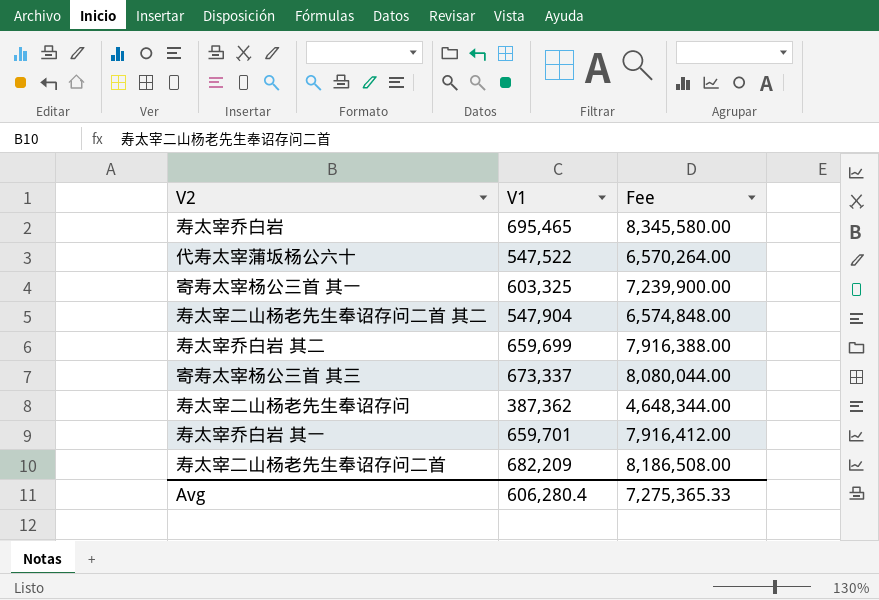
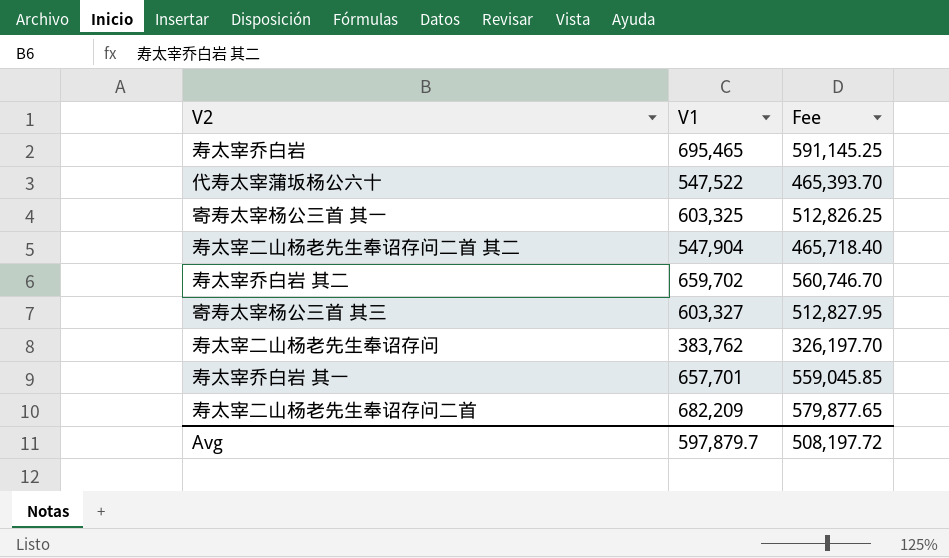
column Fee | formula: [V1] * 12 -> [V1] * 0.85
寿太宰乔白岩 其二 | V1: 659,699 -> 659,702
寄寿太宰杨公三首 其三 | V1: 673,337 -> 603,327
寿太宰二山杨老先生奉诏存问 | V1: 387,362 -> 383,762
寿太宰乔白岩 其一 | V1: 659,701 -> 657,701
Avg | V1: 606,280.4 -> 597,879.7
Avg | Fee: 7,275,365.33 -> 508,197.72

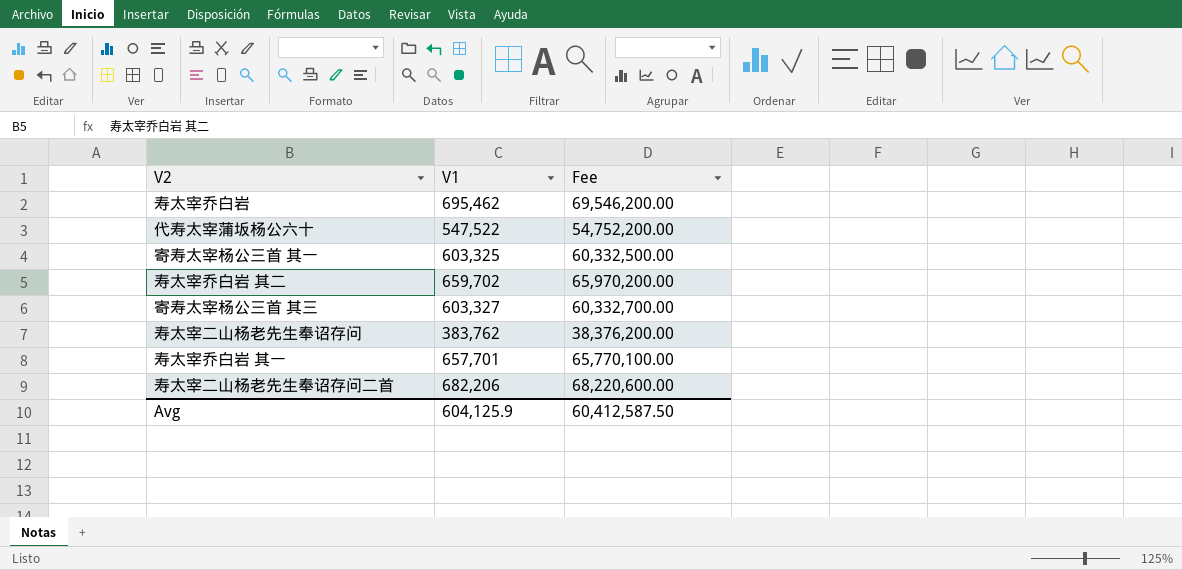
column Fee | formula: [V1] * 0.85 -> [V1] * 100
row 寿太宰二山杨老先生奉诏存问二首 其二: 547,904 | 465,718.40 -> none
寿太宰乔白岩 | V1: 695,465 -> 695,462
寿太宰二山杨老先生奉诏存问二首 | V1: 682,209 -> 682,206
Avg | V1: 597,879.7 -> 604,125.9
Avg | Fee: 508,197.72 -> 60,412,587.50

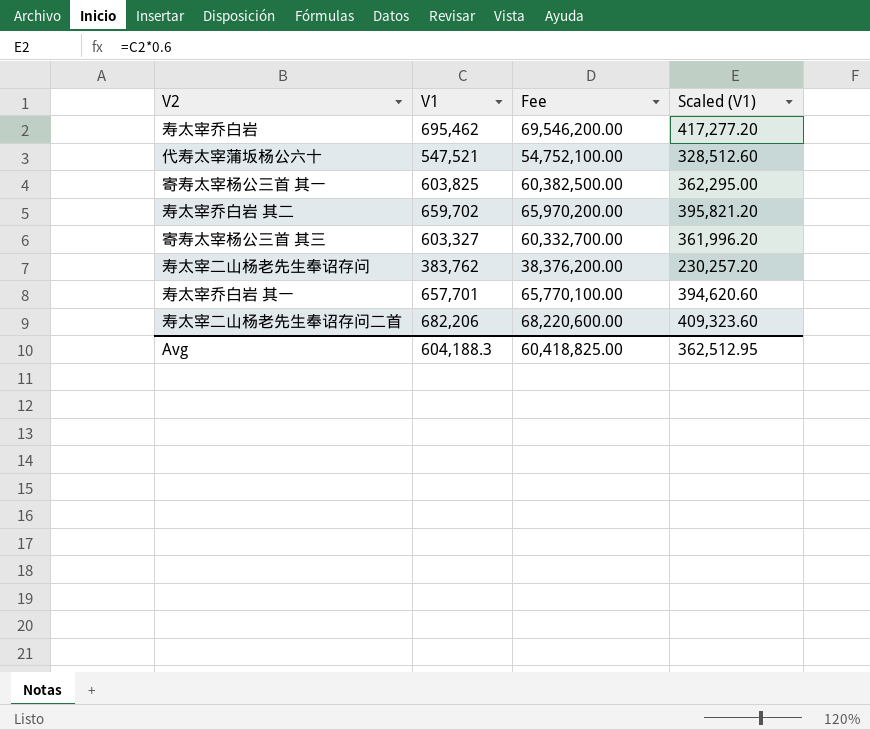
column Scaled (V1) | formula: none -> [V1] * 0.6
代寿太宰蒲坂杨公六十 | V1: 547,522 -> 547,521
代寿太宰蒲坂杨公六十 | Fee: 54,752,200.00 -> 54,752,100.00
寄寿太宰杨公三首 其一 | V1: 603,325 -> 603,825
寄寿太宰杨公三首 其一 | Fee: 60,332,500.00 -> 60,382,500.00
Avg | V1: 604,125.9 -> 604,188.3
Avg | Fee: 60,412,587.50 -> 60,418,825.00

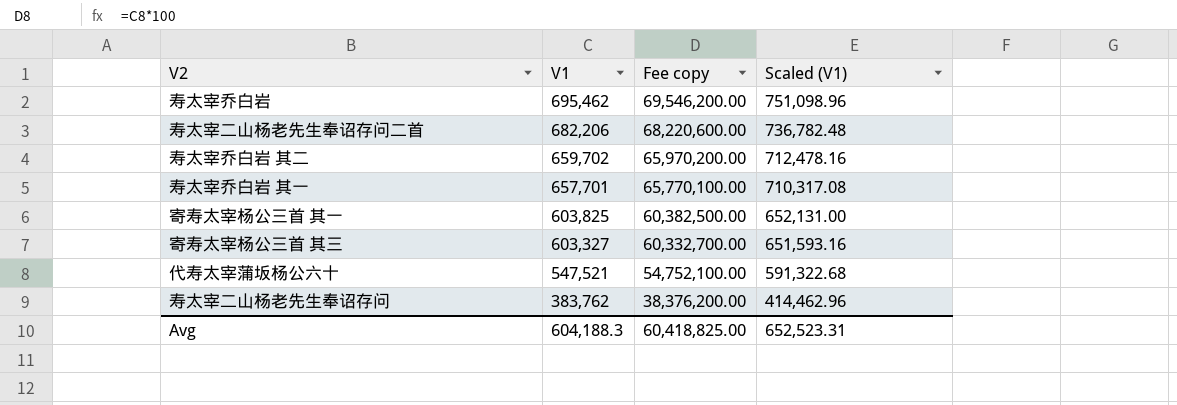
row order: none -> V1 descending
column name: Fee -> Fee copy
column Scaled (V1) | formula: [V1] * 0.6 -> [V1] * 1.08
Avg | Scaled (V1): 362,512.95 -> 652,523.31

